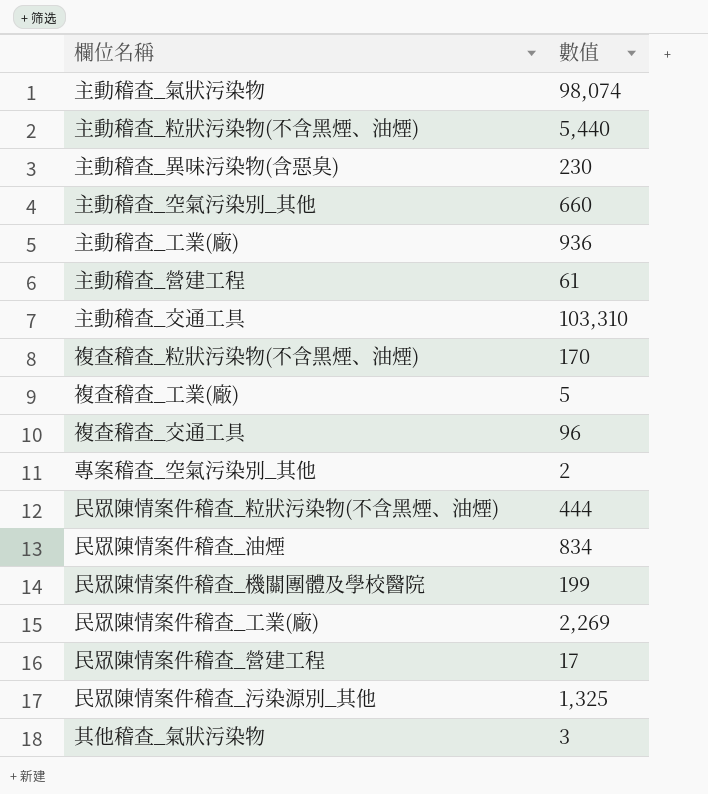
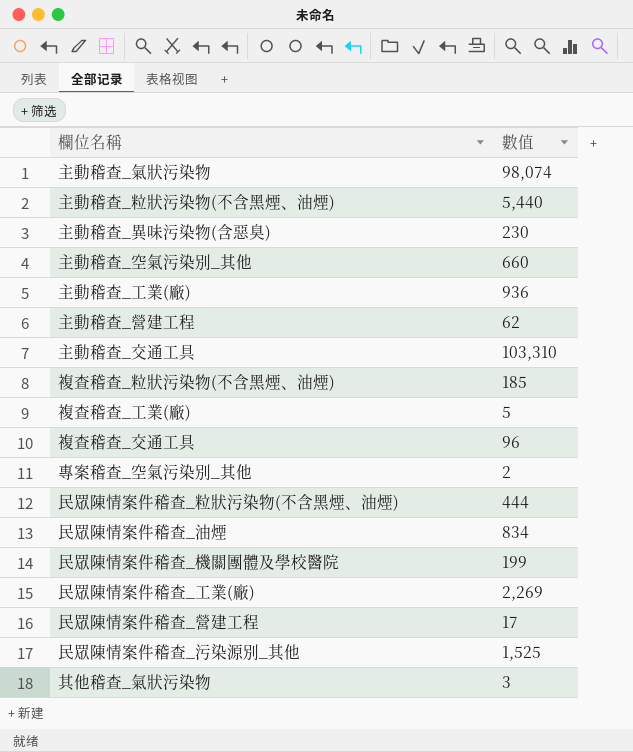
主動稽查_營建工程 | 數值: 61 -> 62
複查稽查_粒狀污染物(不含黑煙、油煙) | 數值: 170 -> 185
民眾陳情案件稽查_污染源別_其他 | 數值: 1,325 -> 1,525

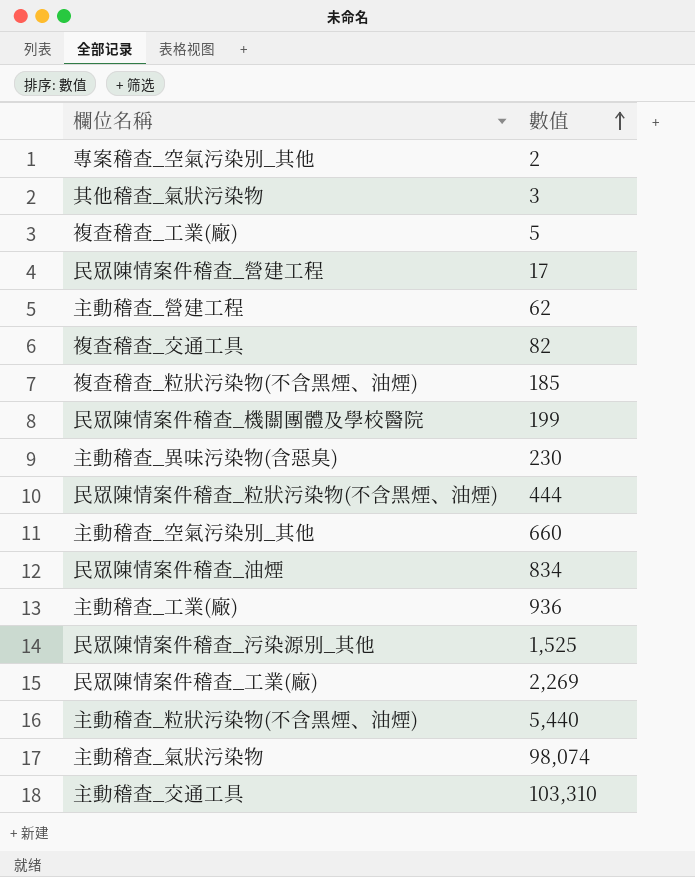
row order: none -> 數值 ascending
複查稽查_交通工具 | 數值: 96 -> 82

